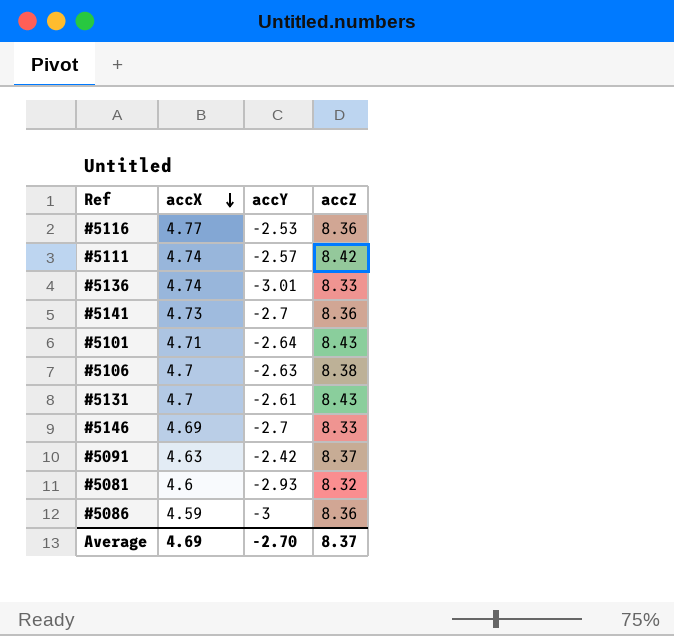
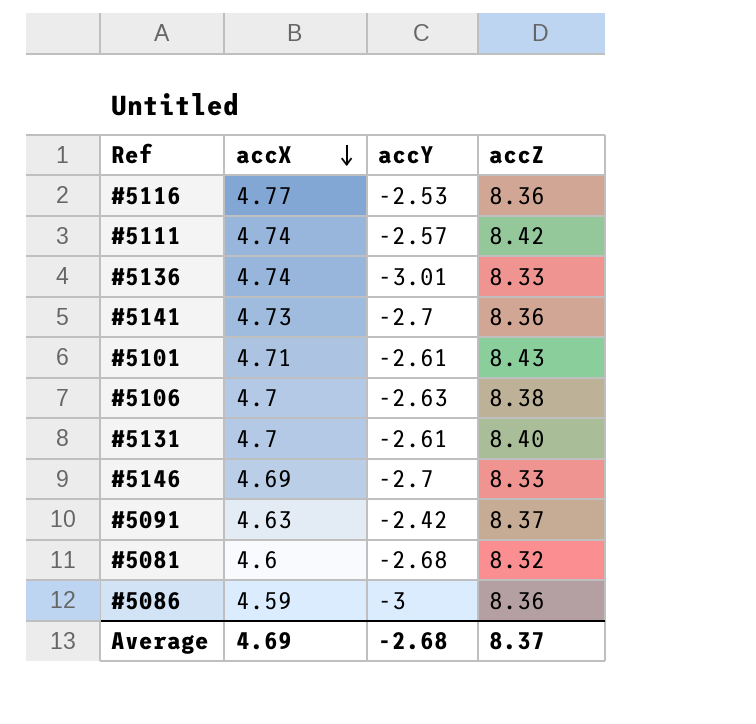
#5101 | accY: -2.64 -> -2.61
#5131 | accZ: 8.43 -> 8.40
#5081 | accY: -2.93 -> -2.68
Average | accY: -2.70 -> -2.68

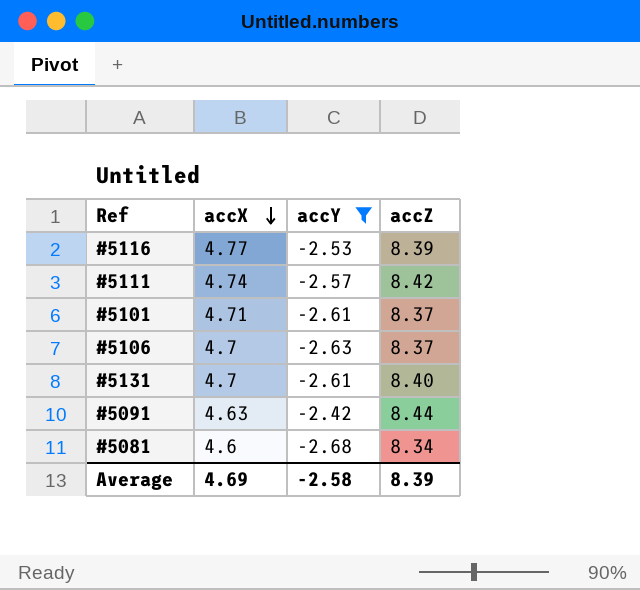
filter: none -> accY >= -2.68
#5116 | accZ: 8.36 -> 8.39
#5101 | accZ: 8.43 -> 8.37
#5106 | accZ: 8.38 -> 8.37
#5091 | accZ: 8.37 -> 8.44
#5081 | accZ: 8.32 -> 8.34
Average | accY: -2.68 -> -2.58
Average | accZ: 8.37 -> 8.39

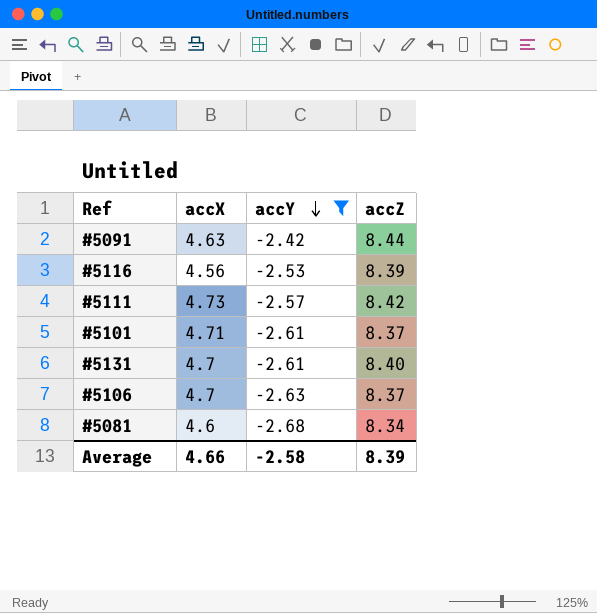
row order: accX descending -> accY descending
#5116 | accX: 4.77 -> 4.56
#5111 | accX: 4.74 -> 4.73
Average | accX: 4.69 -> 4.66

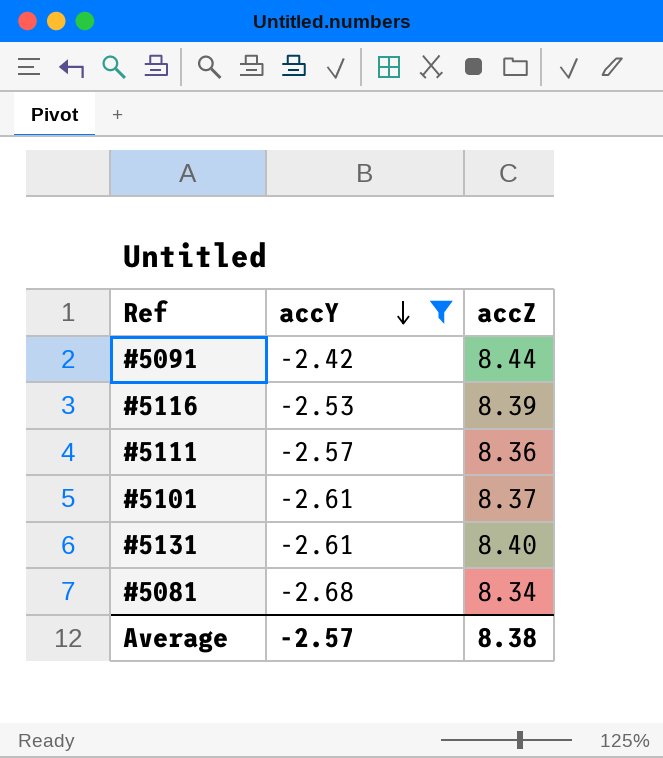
column accX | position: 2 -> none
row #5106: 4.7 | -2.63 | 8.37 -> none
#5111 | accZ: 8.42 -> 8.36
Average | accY: -2.58 -> -2.57
Average | accZ: 8.39 -> 8.38

